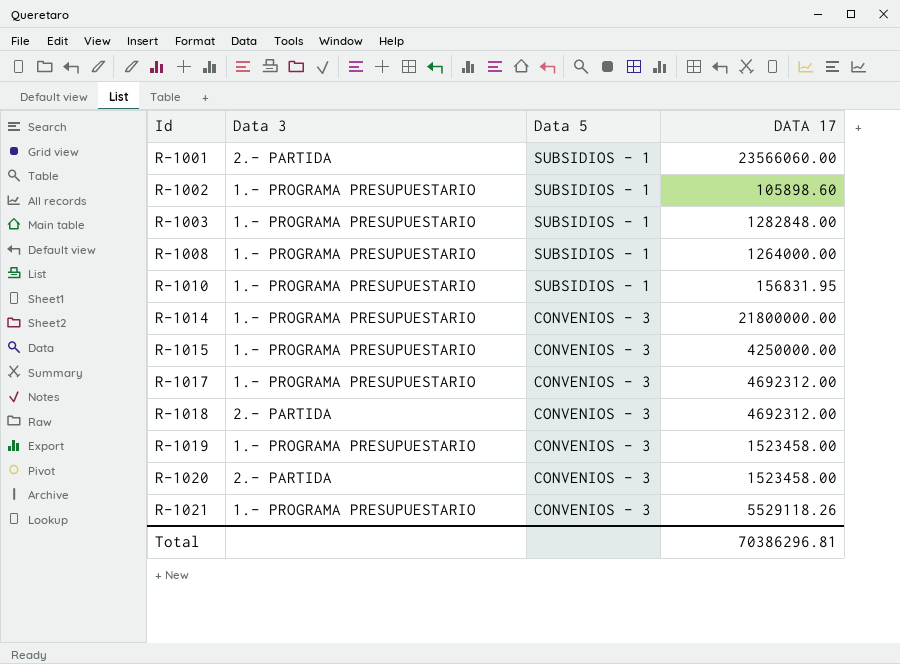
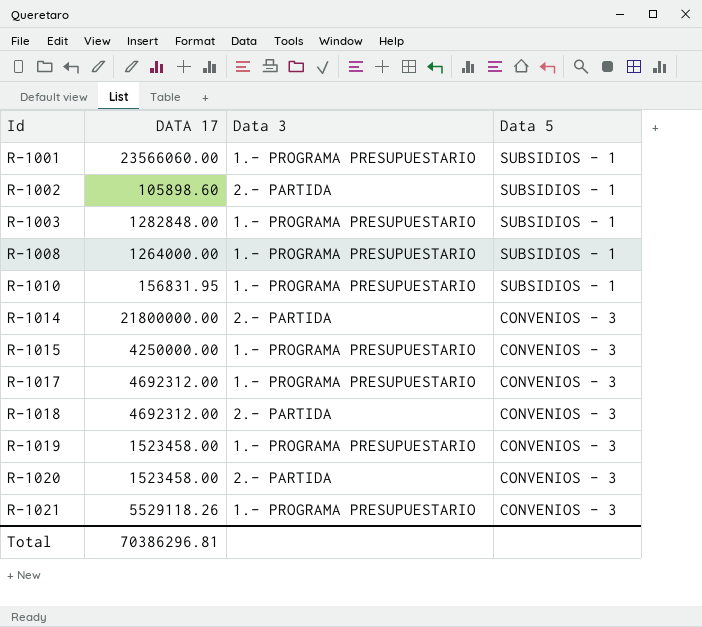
column DATA 17 | position: 4 -> 2
R-1001 | Data 3: 2.- PARTIDA -> 1.- PROGRAMA PRESUPUESTARIO
R-1002 | Data 3: 1.- PROGRAMA PRESUPUESTARIO -> 2.- PARTIDA
R-1014 | Data 3: 1.- PROGRAMA PRESUPUESTARIO -> 2.- PARTIDA

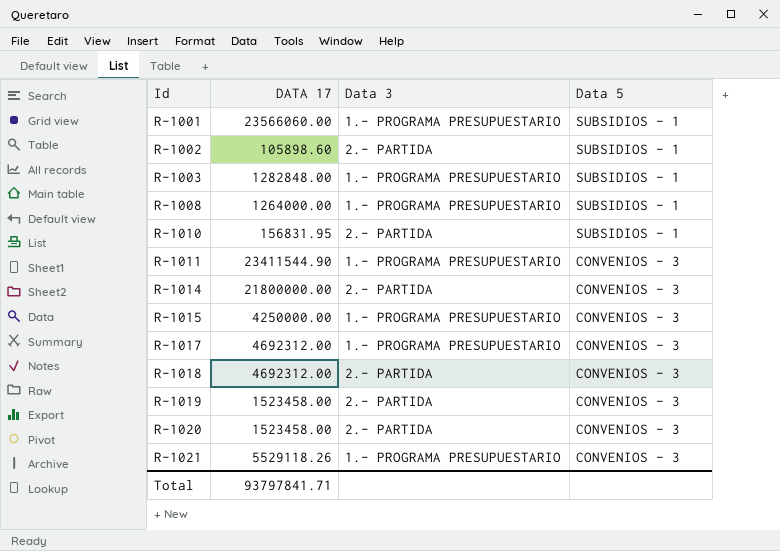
R-1010 | Data 3: 1.- PROGRAMA PRESUPUESTARIO -> 2.- PARTIDA
row R-1011: none -> 23411544.90 | 1.- PROGRAMA PRESUPUESTARIO | CONVENIOS - 3
R-1019 | Data 3: 1.- PROGRAMA PRESUPUESTARIO -> 2.- PARTIDA
Total | DATA 17: 70386296.81 -> 93797841.71

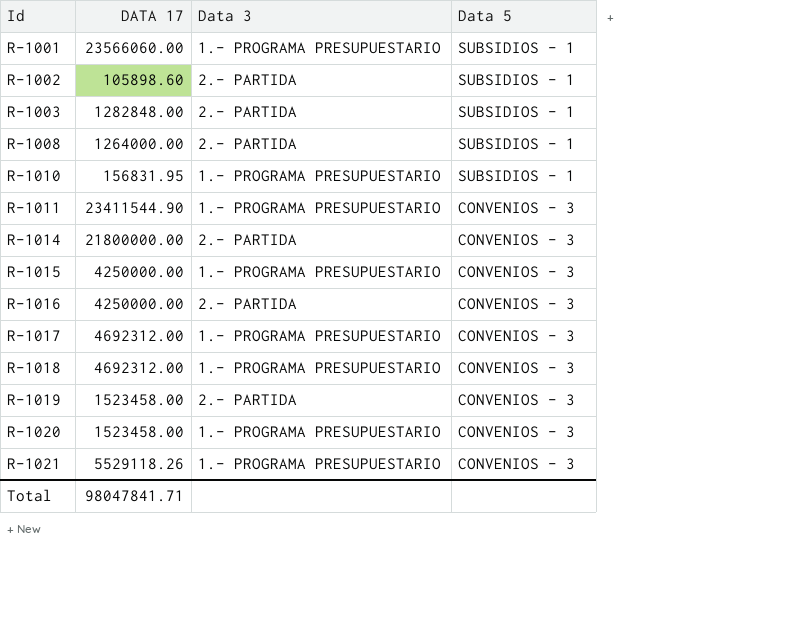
R-1003 | Data 3: 1.- PROGRAMA PRESUPUESTARIO -> 2.- PARTIDA
R-1008 | Data 3: 1.- PROGRAMA PRESUPUESTARIO -> 2.- PARTIDA
R-1010 | Data 3: 2.- PARTIDA -> 1.- PROGRAMA PRESUPUESTARIO
row R-1016: none -> 4250000.00 | 2.- PARTIDA | CONVENIOS - 3
R-1018 | Data 3: 2.- PARTIDA -> 1.- PROGRAMA PRESUPUESTARIO
R-1020 | Data 3: 2.- PARTIDA -> 1.- PROGRAMA PRESUPUESTARIO
Total | DATA 17: 93797841.71 -> 98047841.71

